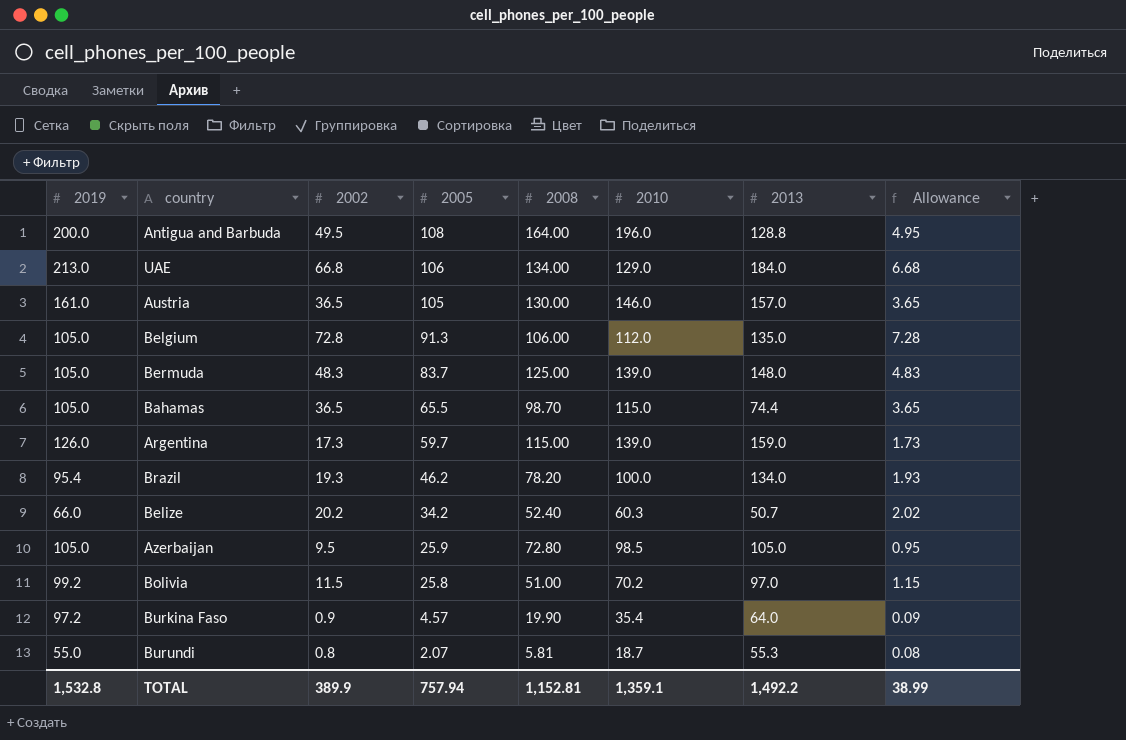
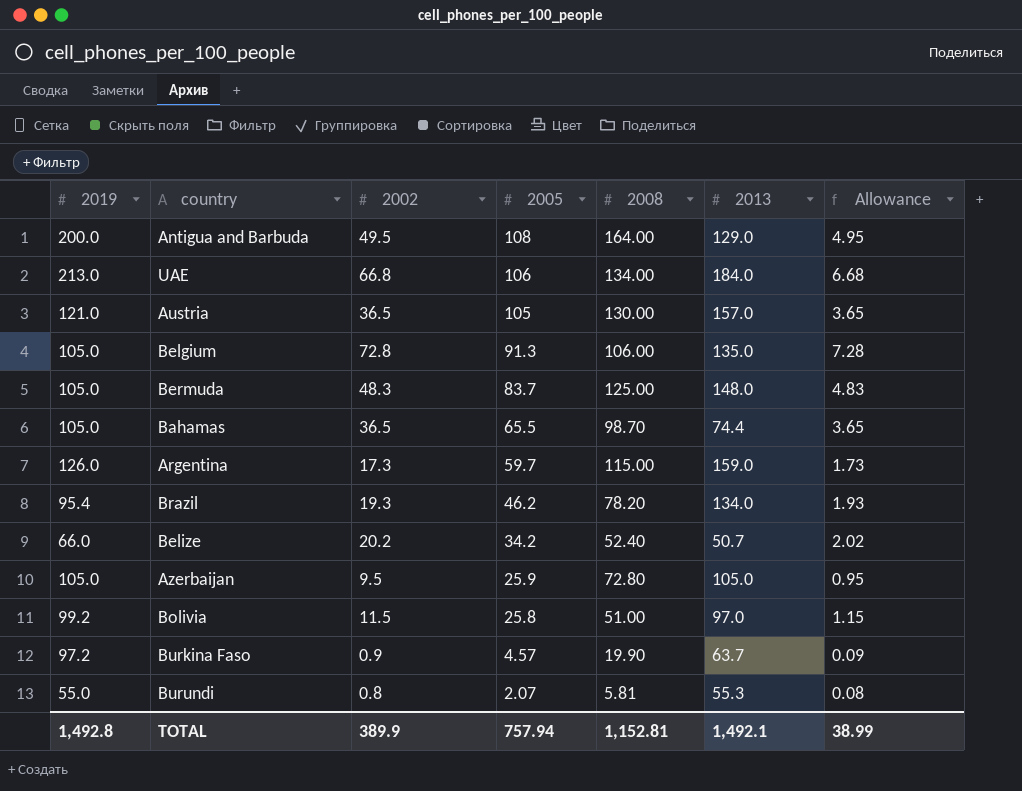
column 2010 | position: 6 -> none
Antigua and Barbuda | 2013: 128.8 -> 129.0
Austria | 2019: 161.0 -> 121.0
Burkina Faso | 2013: 64.0 -> 63.7
TOTAL | 2019: 1,532.8 -> 1,492.8
TOTAL | 2013: 1,492.2 -> 1,492.1

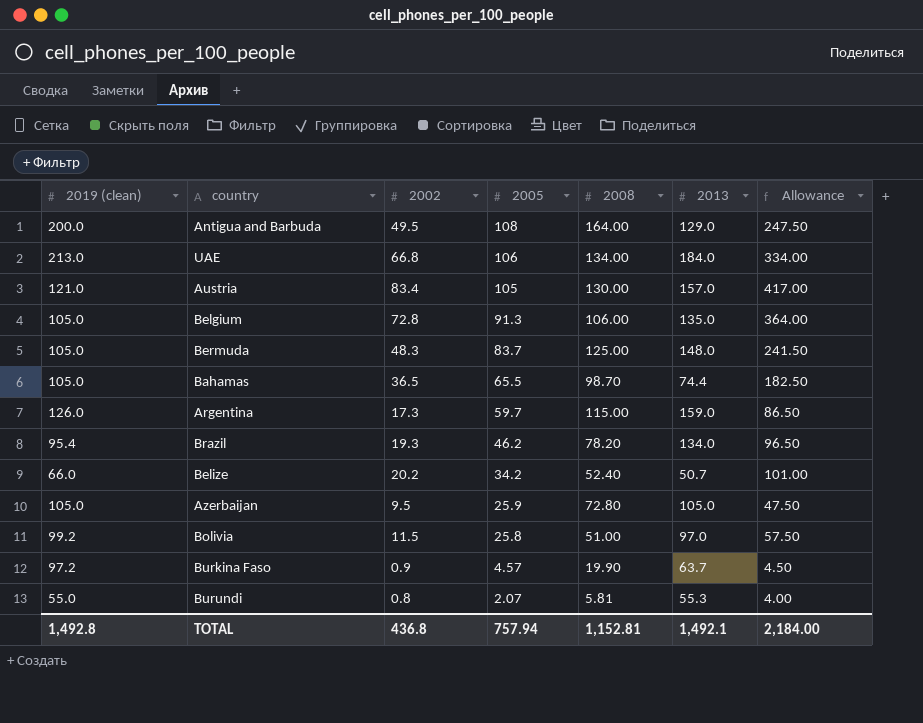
column name: 2019 -> 2019 (clean)
column Allowance | formula: [2002] * 0.1 -> [2002] * 5
Austria | 2002: 36.5 -> 83.4
TOTAL | 2002: 389.9 -> 436.8
TOTAL | Allowance: 38.99 -> 2,184.00

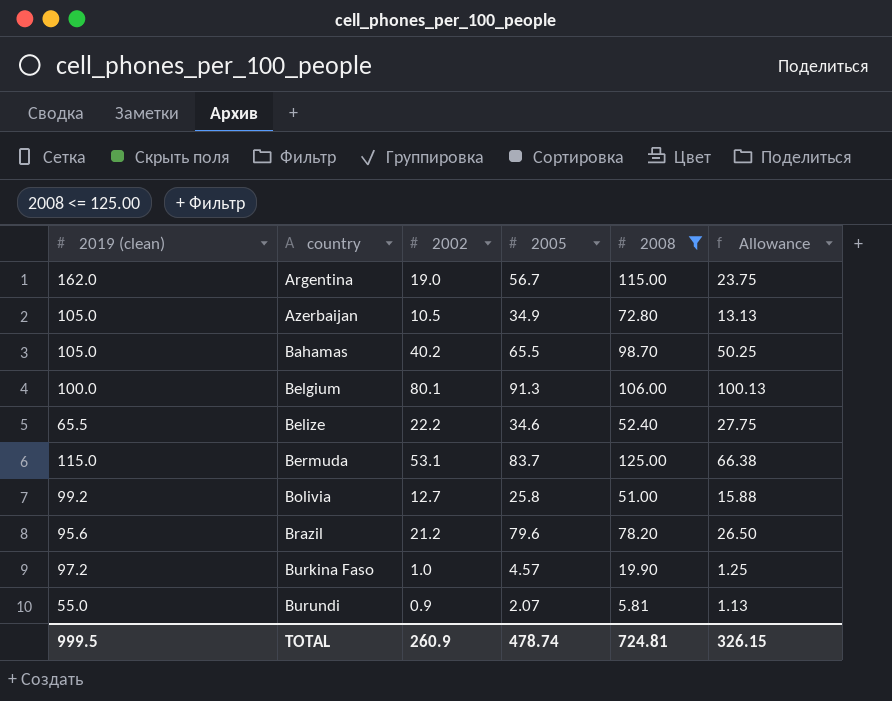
filter: none -> 2008 <= 125.00
row order: 2005 descending -> country ascending
column 2013 | position: 6 -> none
column Allowance | formula: [2002] * 5 -> [2002] * 1.25
Argentina | 2019 (clean): 126.0 -> 162.0
Argentina | 2002: 17.3 -> 19.0
Argentina | 2005: 59.7 -> 56.7
Azerbaijan | 2002: 9.5 -> 10.5
Azerbaijan | 2005: 25.9 -> 34.9
Bahamas | 2002: 36.5 -> 40.2
Belgium | 2019 (clean): 105.0 -> 100.0
Belgium | 2002: 72.8 -> 80.1
Belize | 2019 (clean): 66.0 -> 65.5
Belize | 2002: 20.2 -> 22.2
Belize | 2005: 34.2 -> 34.6
Bermuda | 2019 (clean): 105.0 -> 115.0
Bermuda | 2002: 48.3 -> 53.1
Bolivia | 2002: 11.5 -> 12.7
Brazil | 2019 (clean): 95.4 -> 95.6
Brazil | 2002: 19.3 -> 21.2
Brazil | 2005: 46.2 -> 79.6
Burkina Faso | 2002: 0.9 -> 1.0
Burundi | 2002: 0.8 -> 0.9
TOTAL | 2019 (clean): 1,492.8 -> 999.5
TOTAL | 2002: 436.8 -> 260.9
TOTAL | 2005: 757.94 -> 478.74
TOTAL | 2008: 1,152.81 -> 724.81
TOTAL | Allowance: 2,184.00 -> 326.15

